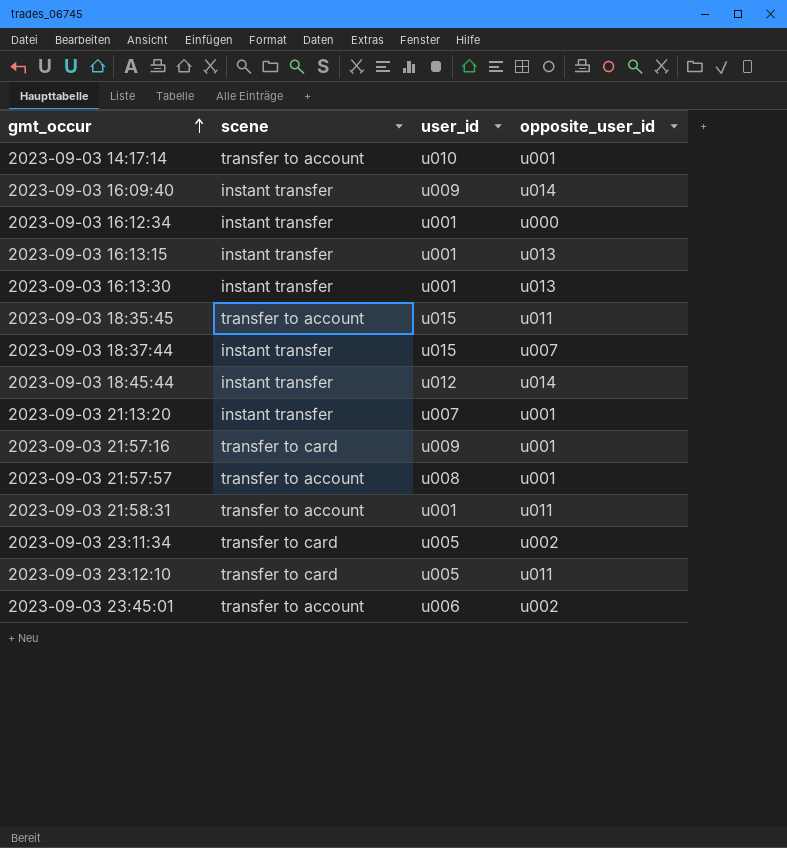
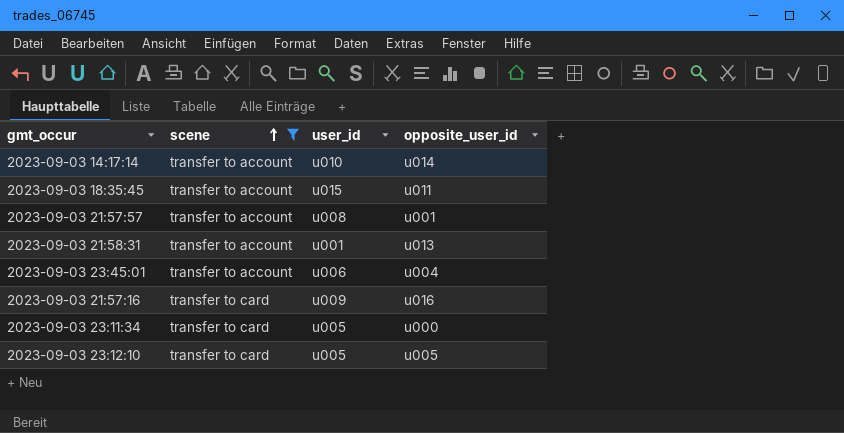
filter: none -> scene != instant transfer
row order: gmt_occur ascending -> scene ascending
2023-09-03 14:17:14 | opposite_user_id: u001 -> u014
2023-09-03 21:58:31 | opposite_user_id: u011 -> u013
2023-09-03 23:45:01 | opposite_user_id: u002 -> u004
2023-09-03 21:57:16 | opposite_user_id: u001 -> u016
2023-09-03 23:11:34 | opposite_user_id: u002 -> u000
2023-09-03 23:12:10 | opposite_user_id: u011 -> u005

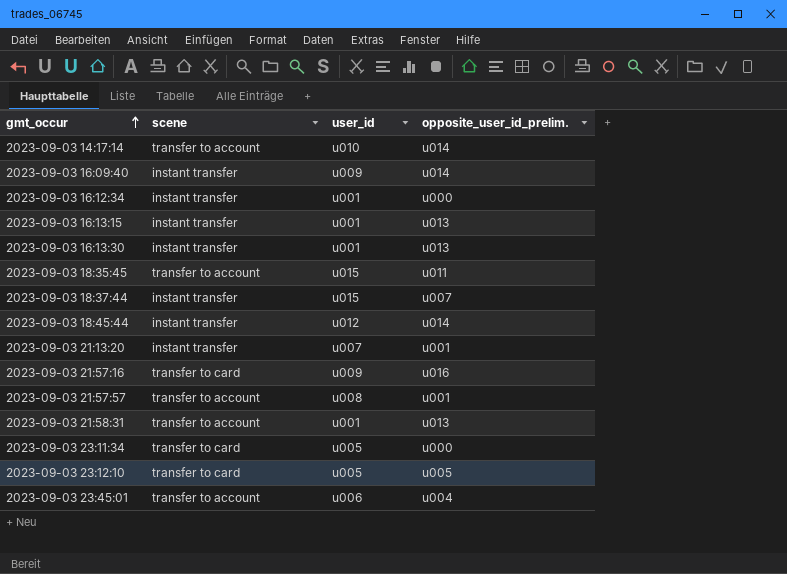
filter: scene != instant transfer -> none
row order: scene ascending -> gmt_occur ascending
column name: opposite_user_id -> opposite_user_id_prelim.

